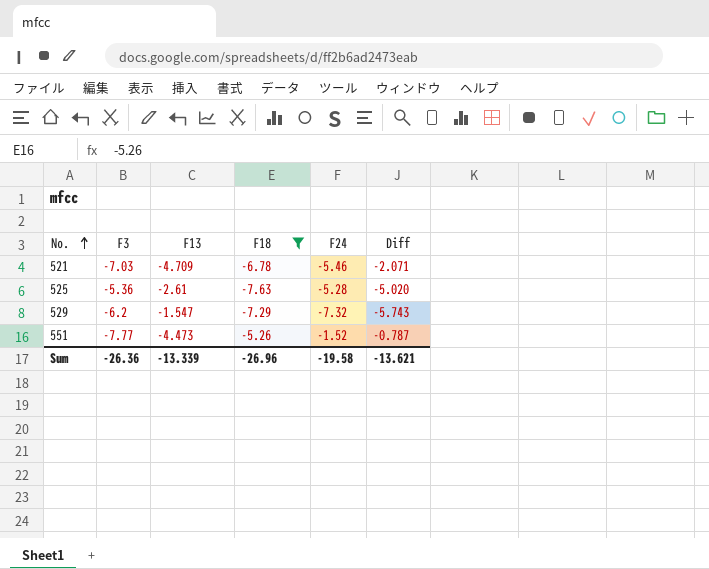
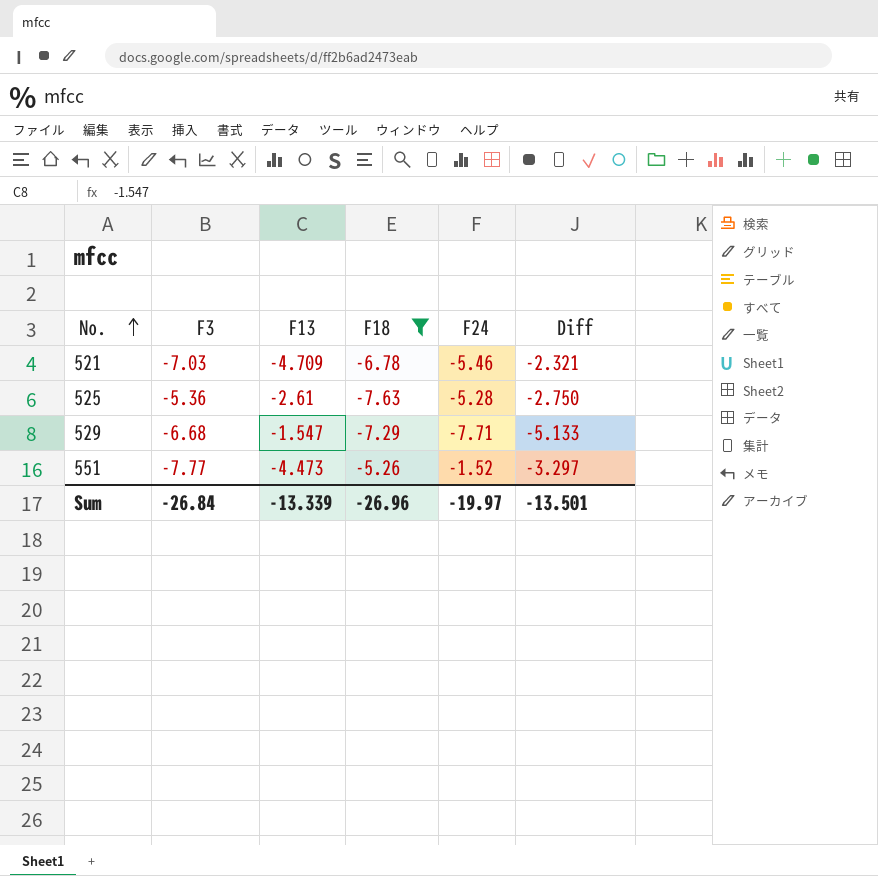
column Diff | formula: [F18] - [F13] -> [F3] - [F13]
529 | F3: -6.2 -> -6.68
529 | F24: -7.32 -> -7.71
Sum | F3: -26.36 -> -26.84
Sum | F24: -19.58 -> -19.97
Sum | Diff: -13.621 -> -13.501

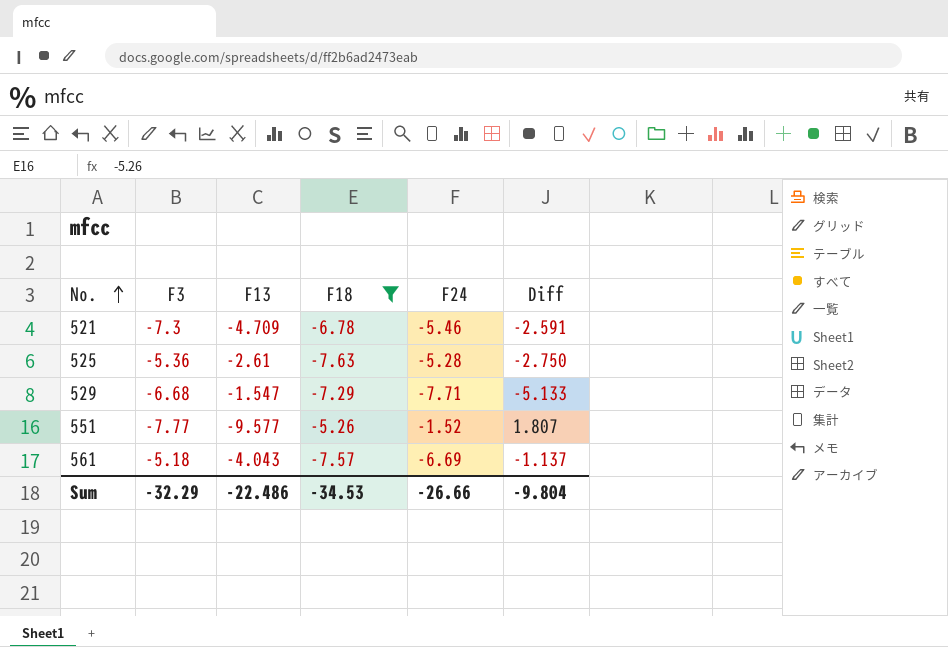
521 | F3: -7.03 -> -7.3
521 | Diff: -2.321 -> -2.591
551 | F13: -4.473 -> -9.577
551 | Diff: -3.297 -> 1.807
row 561: none -> -5.18 | -4.043 | -7.57 | -6.69 | -1.137
Sum | F3: -26.84 -> -32.29
Sum | F13: -13.339 -> -22.486
Sum | F18: -26.96 -> -34.53
Sum | F24: -19.97 -> -26.66
Sum | Diff: -13.501 -> -9.804

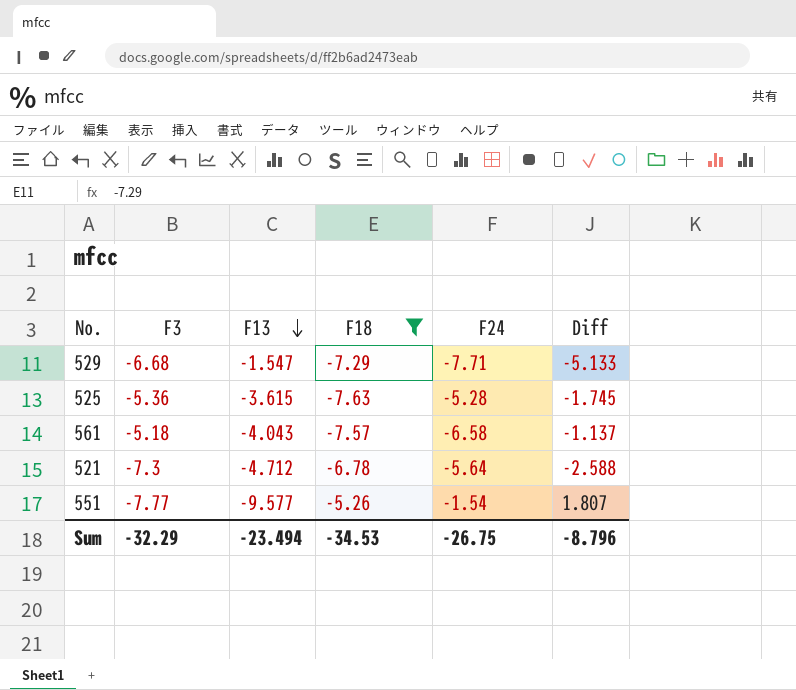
row order: No. ascending -> F13 descending
525 | F13: -2.61 -> -3.615
525 | Diff: -2.750 -> -1.745
561 | F24: -6.69 -> -6.58
521 | F13: -4.709 -> -4.712
521 | F24: -5.46 -> -5.64
521 | Diff: -2.591 -> -2.588
551 | F24: -1.52 -> -1.54
Sum | F13: -22.486 -> -23.494
Sum | F24: -26.66 -> -26.75
Sum | Diff: -9.804 -> -8.796

